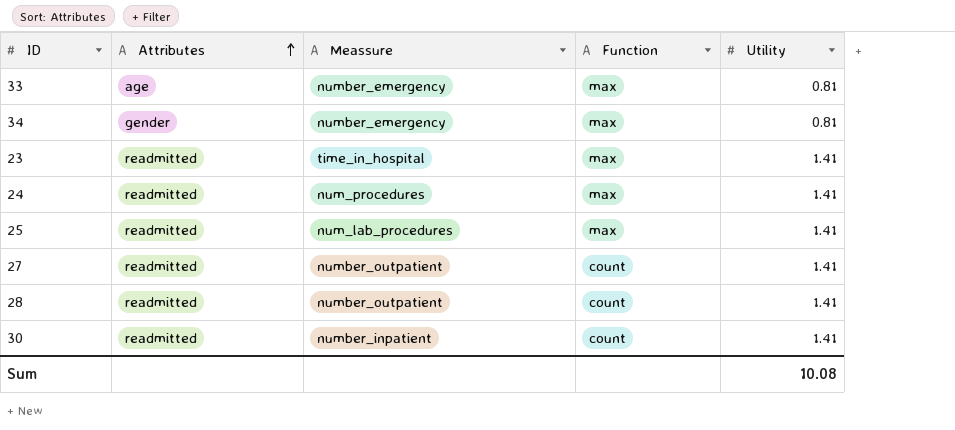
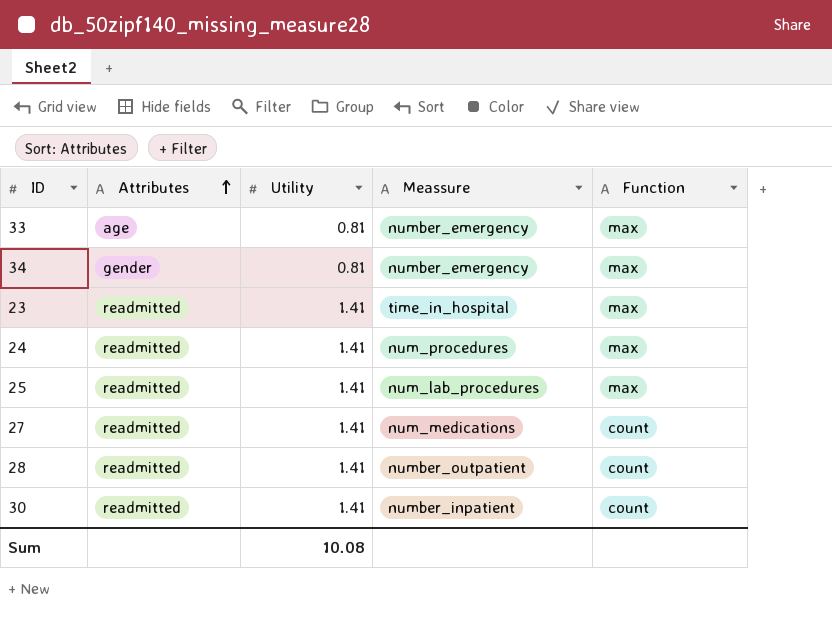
column Utility | position: 5 -> 3
27 | Meassure: number_outpatient -> num_medications

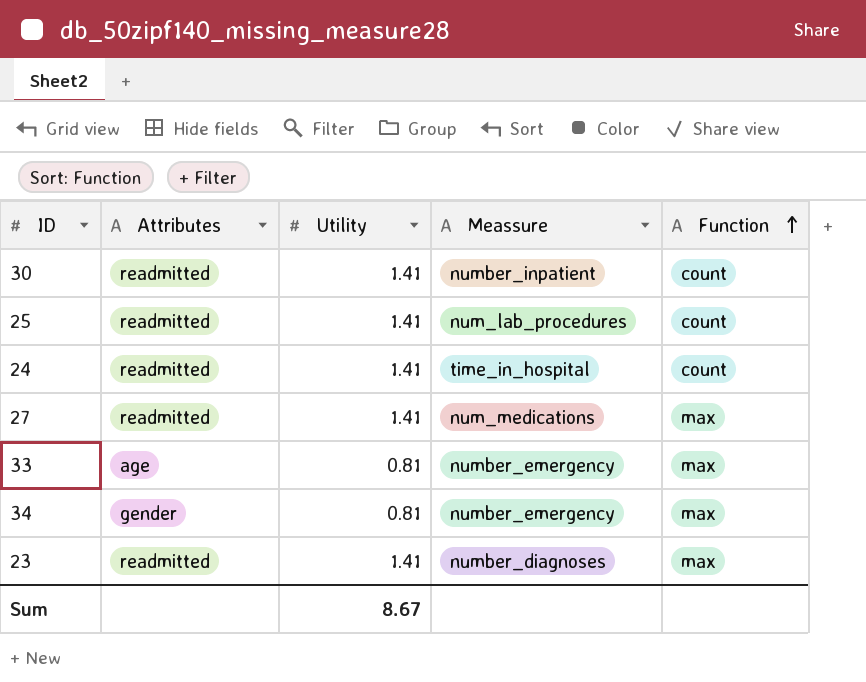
row order: Attributes ascending -> Function ascending
row 28: readmitted | 1.41 | number_outpatient | count -> none
25 | Function: max -> count
24 | Meassure: num_procedures -> time_in_hospital
24 | Function: max -> count
27 | Function: count -> max
23 | Meassure: time_in_hospital -> number_diagnoses
Sum | Utility: 10.08 -> 8.67

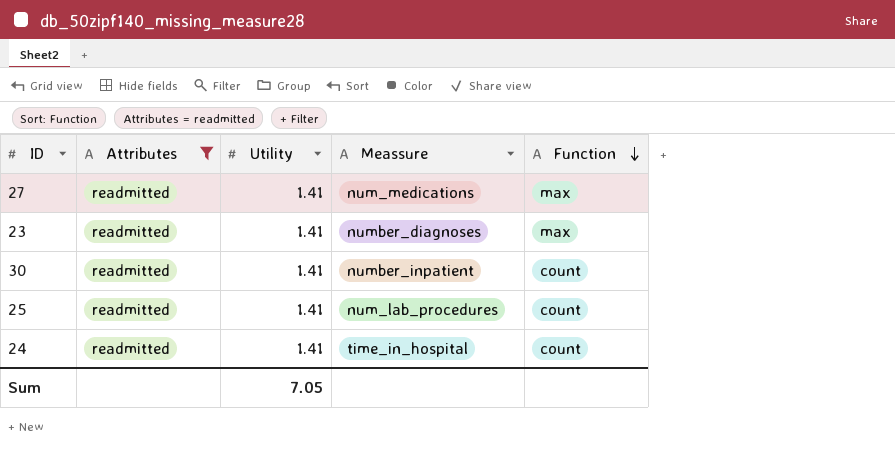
filter: none -> Attributes = readmitted
row order: Function ascending -> Function descending
Sum | Utility: 8.67 -> 7.05

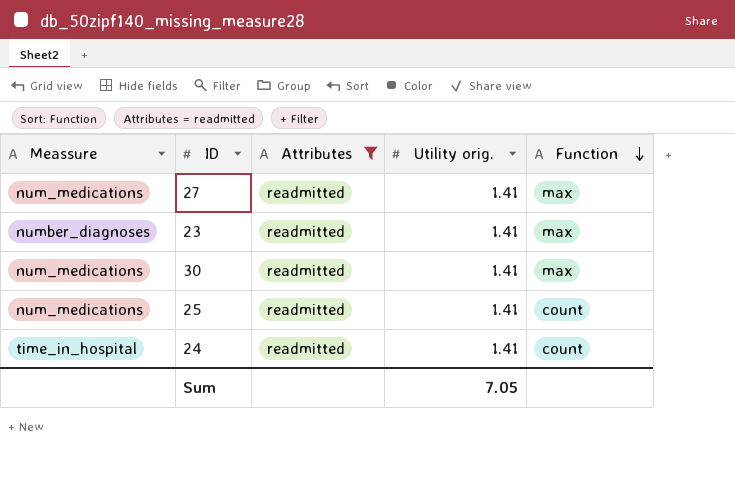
column Meassure | position: 4 -> 1
column name: Utility -> Utility orig.
30 | Meassure: number_inpatient -> num_medications
30 | Function: count -> max
25 | Meassure: num_lab_procedures -> num_medications

